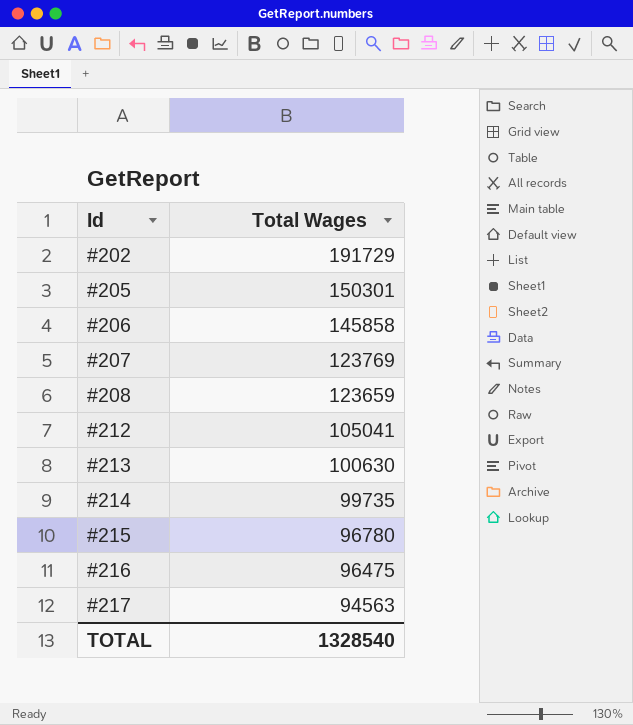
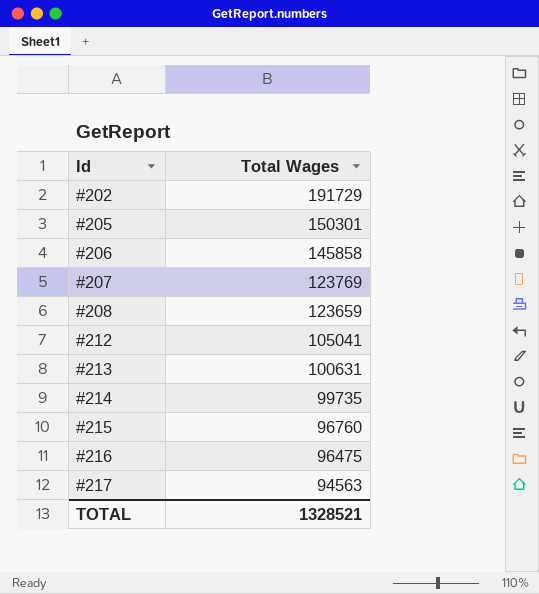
#213 | Total Wages: 100630 -> 100631
#215 | Total Wages: 96780 -> 96760
TOTAL | Total Wages: 1328540 -> 1328521

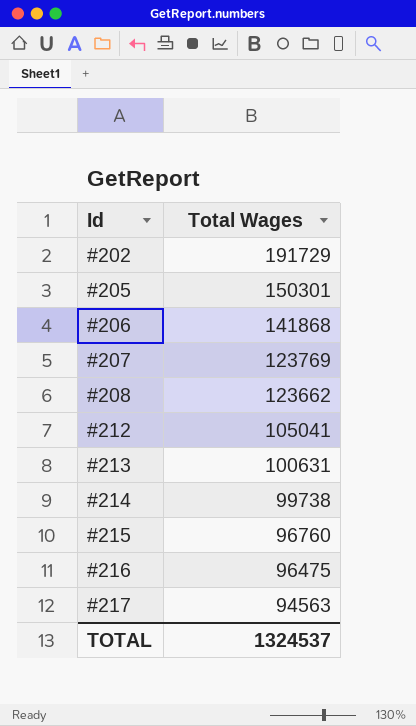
#206 | Total Wages: 145858 -> 141868
#208 | Total Wages: 123659 -> 123662
#214 | Total Wages: 99735 -> 99738
TOTAL | Total Wages: 1328521 -> 1324537

